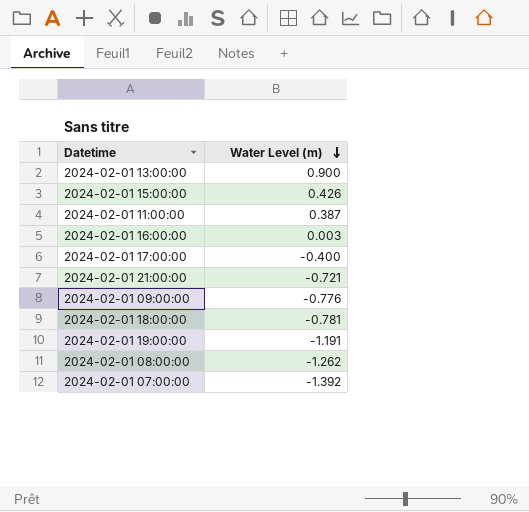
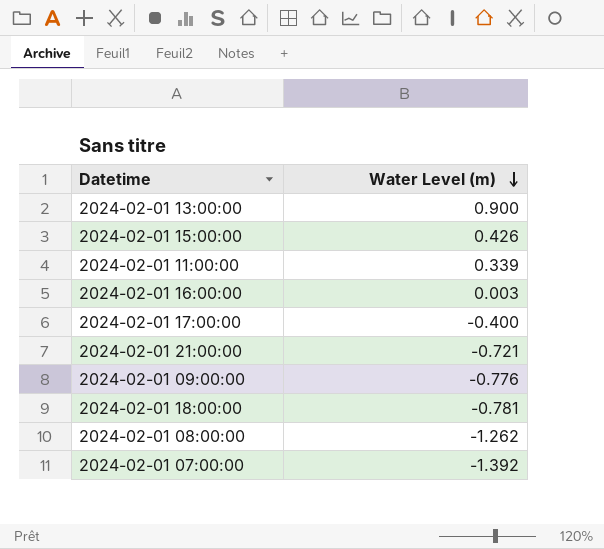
row 2024-02-01 19:00:00: -1.191 -> none
2024-02-01 11:00:00 | Water Level (m): 0.387 -> 0.339

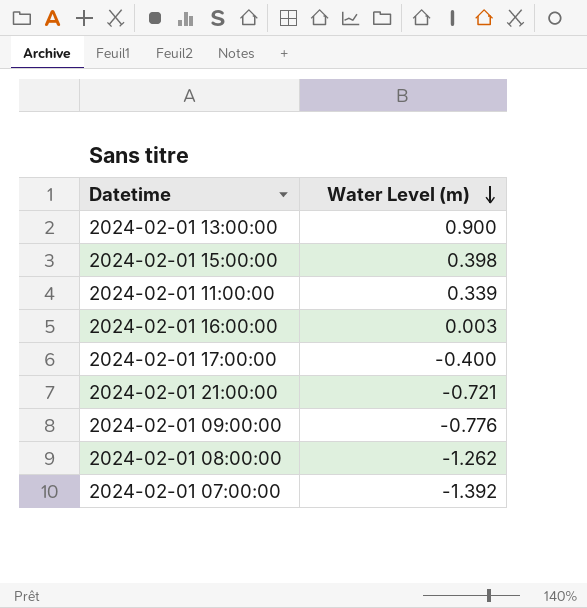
row 2024-02-01 18:00:00: -0.781 -> none
2024-02-01 15:00:00 | Water Level (m): 0.426 -> 0.398

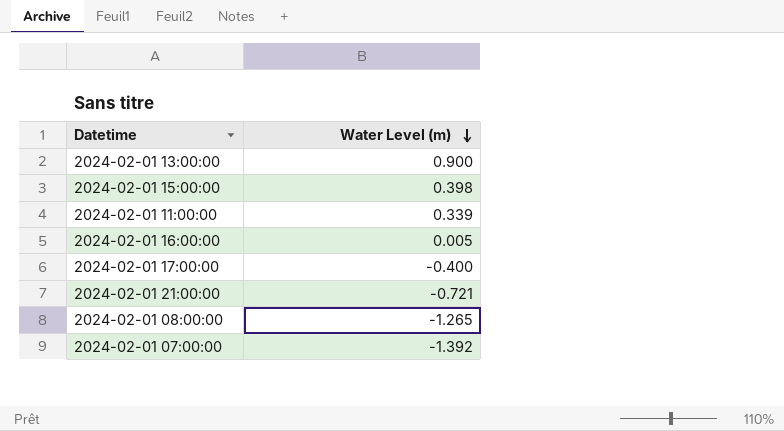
row 2024-02-01 09:00:00: -0.776 -> none
2024-02-01 16:00:00 | Water Level (m): 0.003 -> 0.005
2024-02-01 08:00:00 | Water Level (m): -1.262 -> -1.265

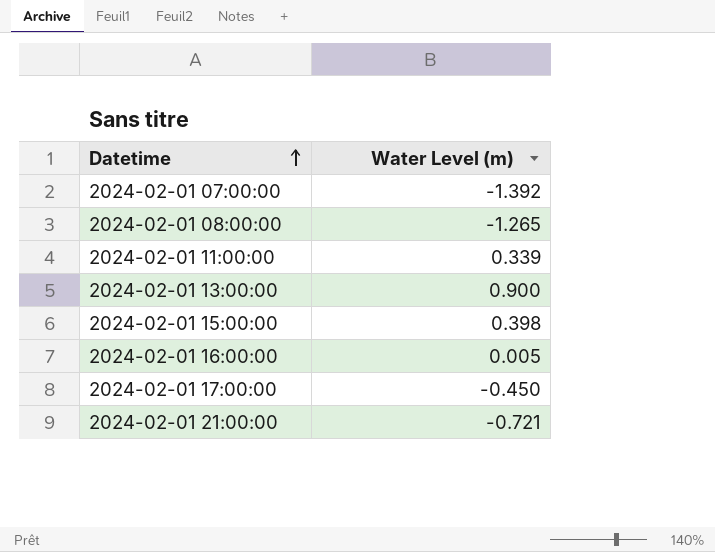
row order: Water Level (m) descending -> Datetime ascending
2024-02-01 17:00:00 | Water Level (m): -0.400 -> -0.450

